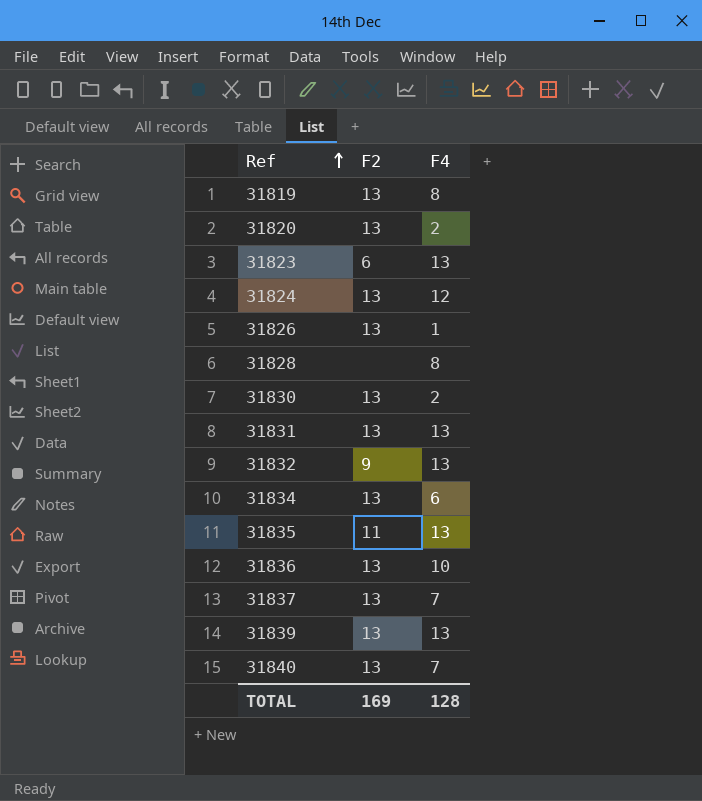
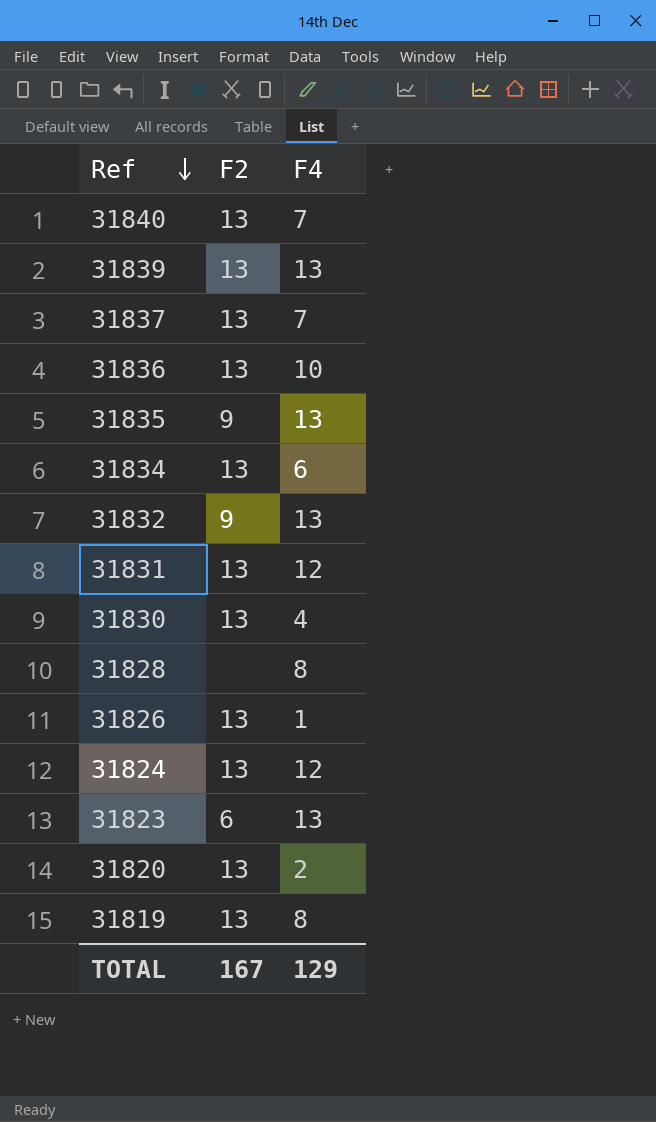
row order: Ref ascending -> Ref descending
31835 | F2: 11 -> 9
31831 | F4: 13 -> 12
31830 | F4: 2 -> 4
TOTAL | F2: 169 -> 167
TOTAL | F4: 128 -> 129

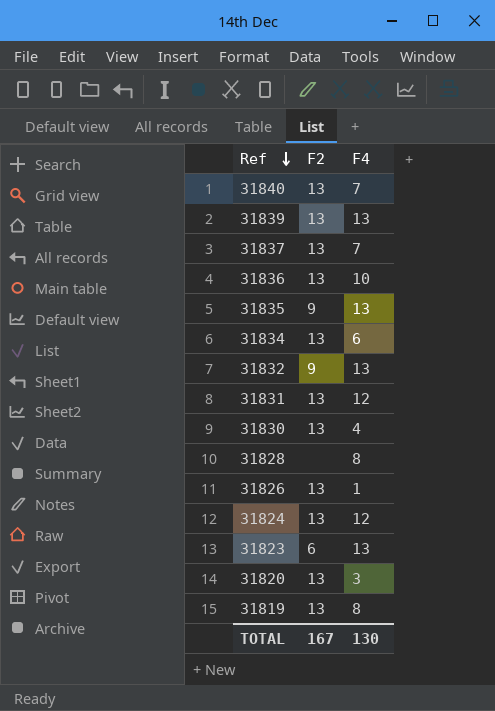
31820 | F4: 2 -> 3
TOTAL | F4: 129 -> 130

